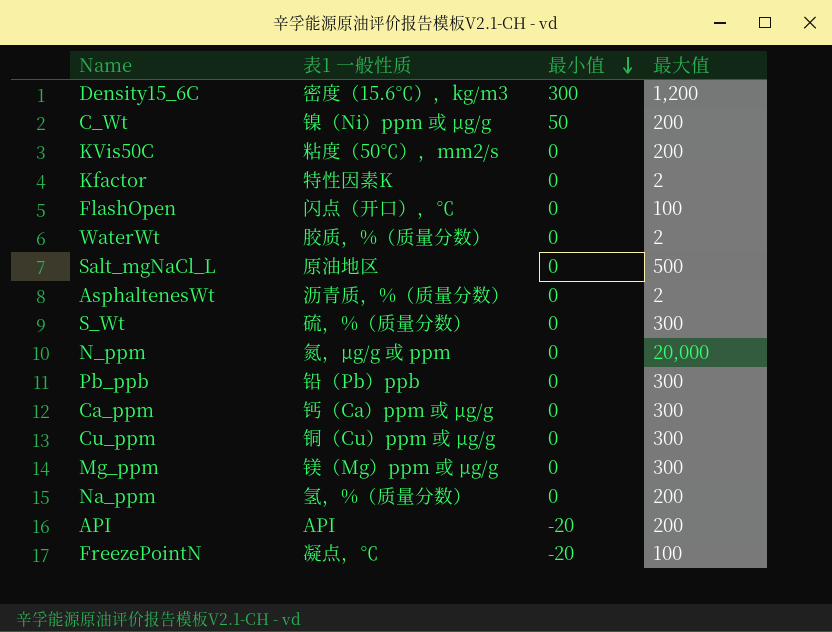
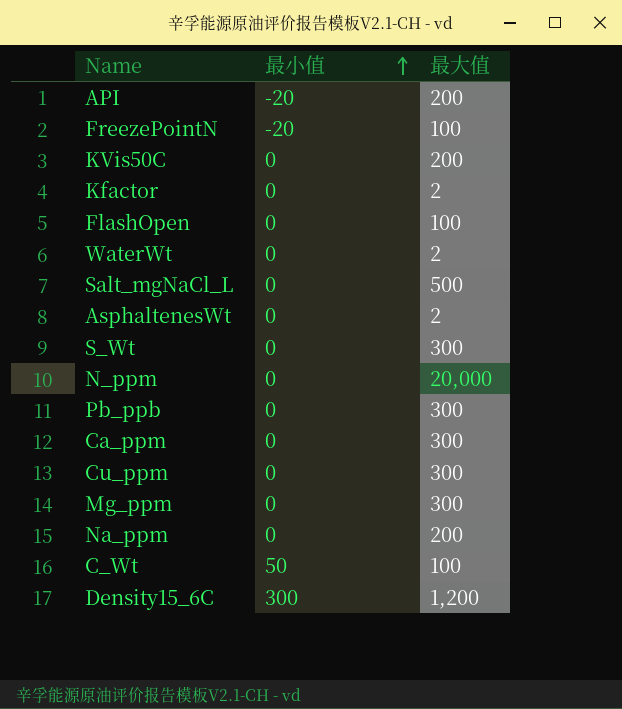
row order: 最小值 descending -> 最小值 ascending
column 表1 一般性质 | position: 2 -> none
C_Wt | 最大值: 200 -> 100

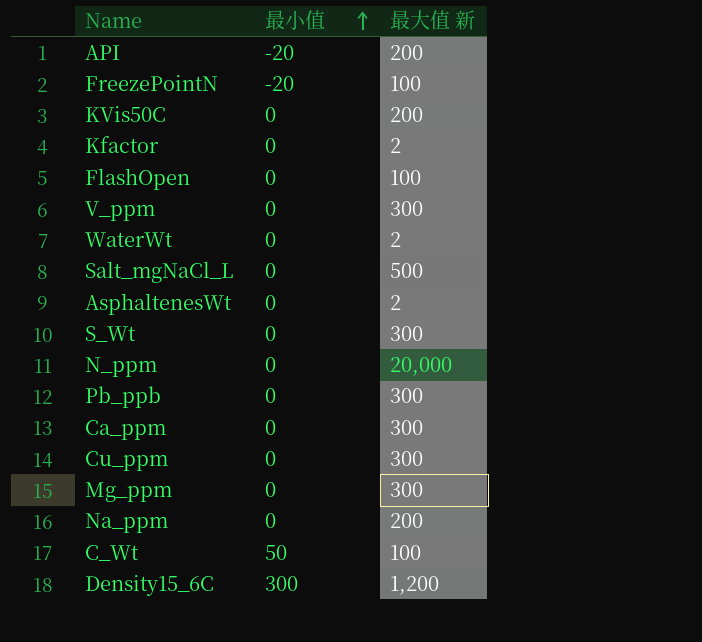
column name: 最大值 -> 最大值 新
row V_ppm: none -> 0 | 300

